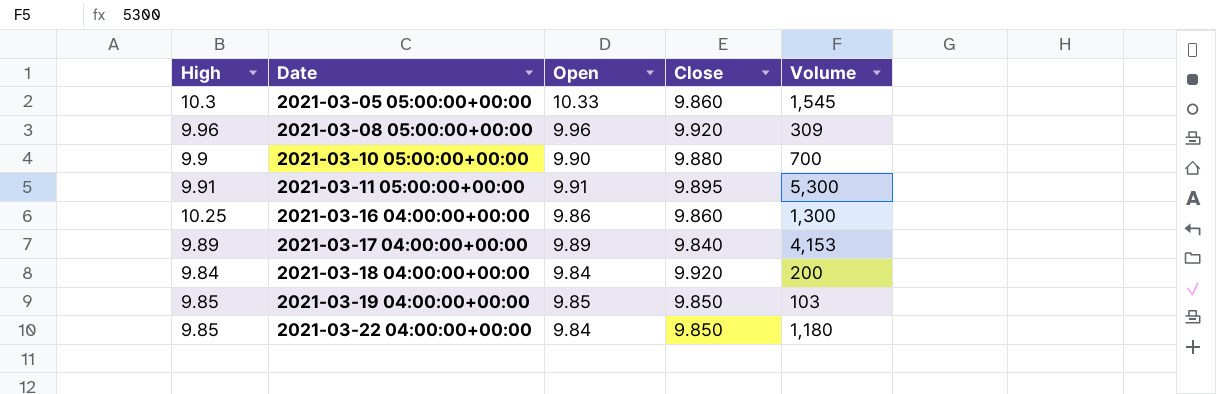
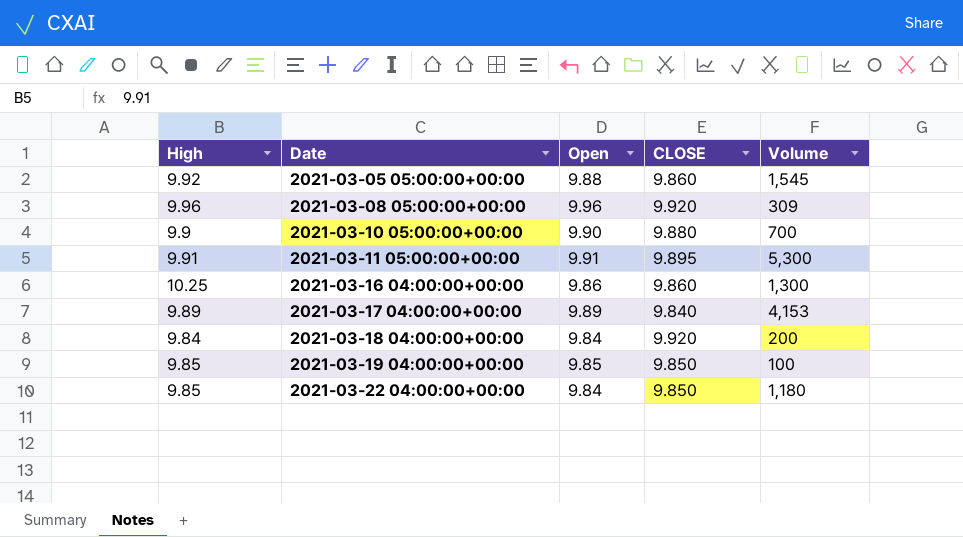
column name: Close -> CLOSE
2021-03-05 05:00:00+00:00 | High: 10.3 -> 9.92
2021-03-05 05:00:00+00:00 | Open: 10.33 -> 9.88
2021-03-19 04:00:00+00:00 | Volume: 103 -> 100

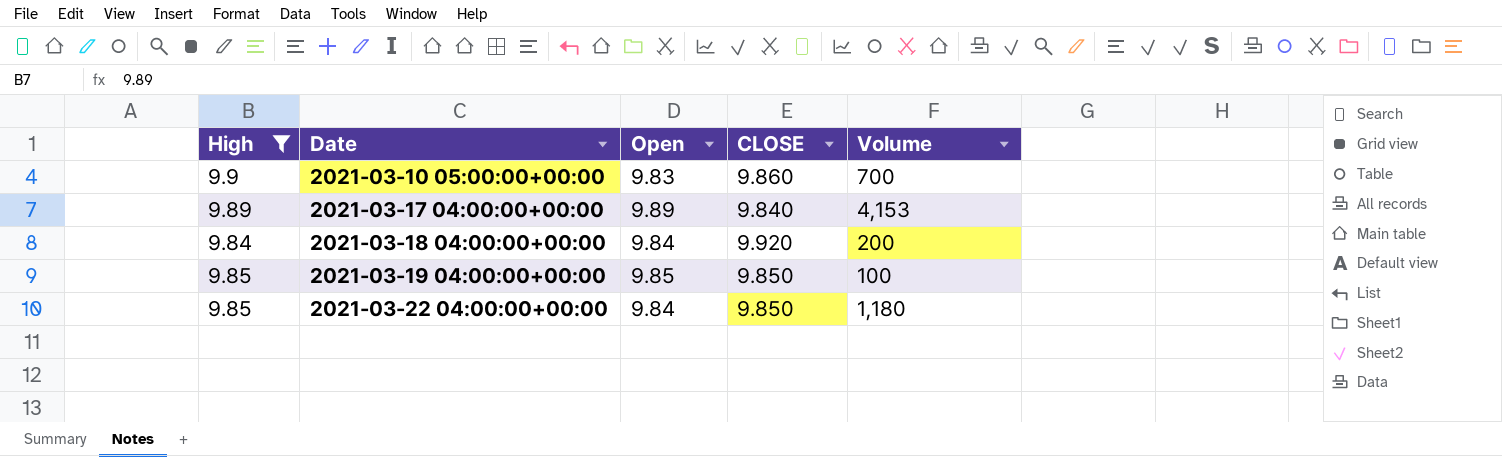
filter: none -> High <= 9.9
2021-03-10 05:00:00+00:00 | Open: 9.90 -> 9.83
2021-03-10 05:00:00+00:00 | CLOSE: 9.880 -> 9.860

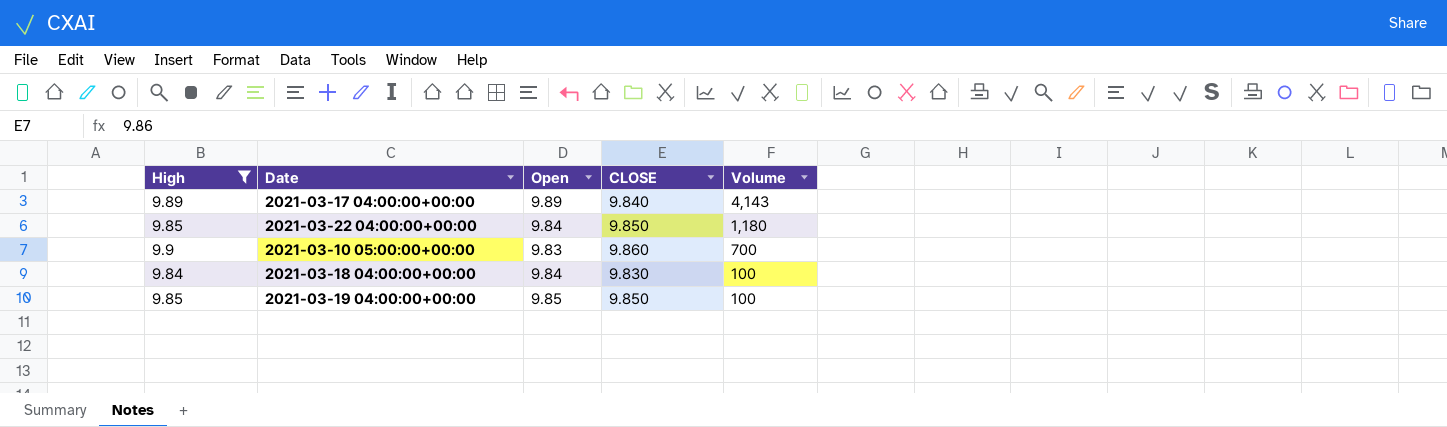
row order: Date ascending -> Volume descending
2021-03-17 04:00:00+00:00 | Volume: 4,153 -> 4,143
2021-03-18 04:00:00+00:00 | CLOSE: 9.920 -> 9.830
2021-03-18 04:00:00+00:00 | Volume: 200 -> 100

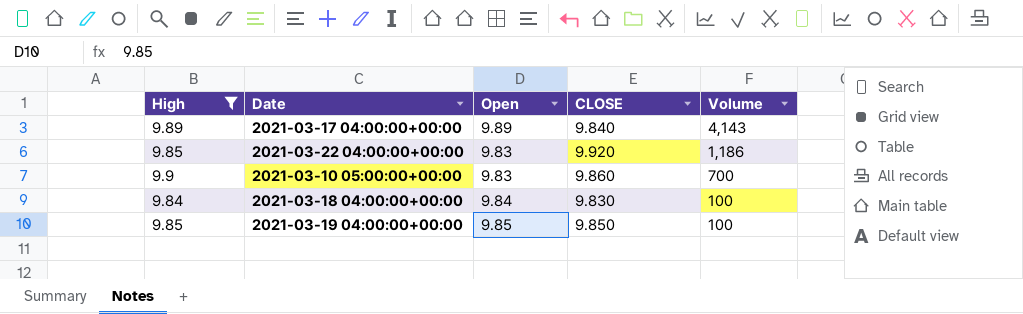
2021-03-22 04:00:00+00:00 | Open: 9.84 -> 9.83
2021-03-22 04:00:00+00:00 | CLOSE: 9.850 -> 9.920
2021-03-22 04:00:00+00:00 | Volume: 1,180 -> 1,186

